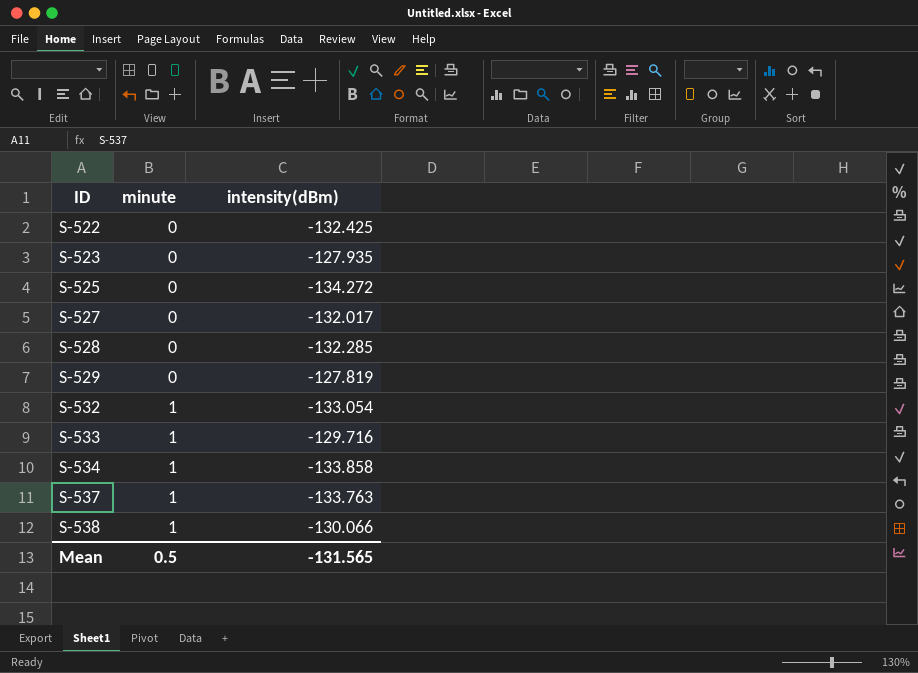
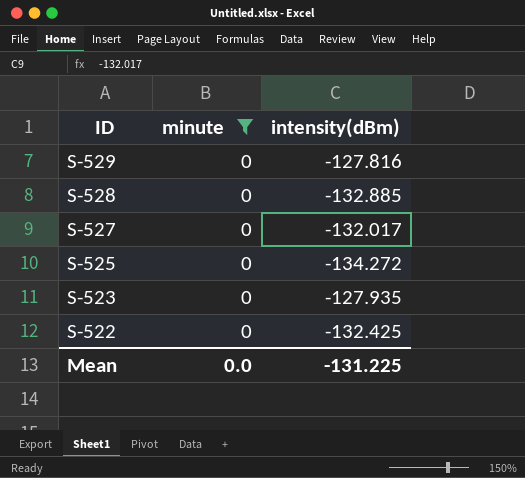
filter: none -> minute = 0
row order: ID ascending -> ID descending
S-529 | intensity(dBm): -127.819 -> -127.816
S-528 | intensity(dBm): -132.285 -> -132.885
Mean | minute: 0.5 -> 0.0
Mean | intensity(dBm): -131.565 -> -131.225

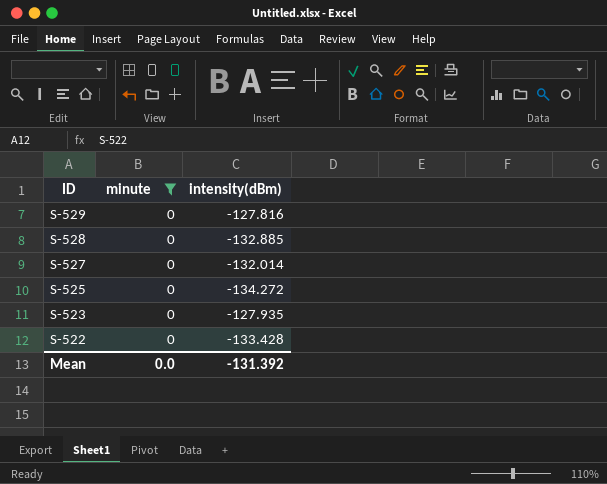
S-527 | intensity(dBm): -132.017 -> -132.014
S-522 | intensity(dBm): -132.425 -> -133.428
Mean | intensity(dBm): -131.225 -> -131.392

